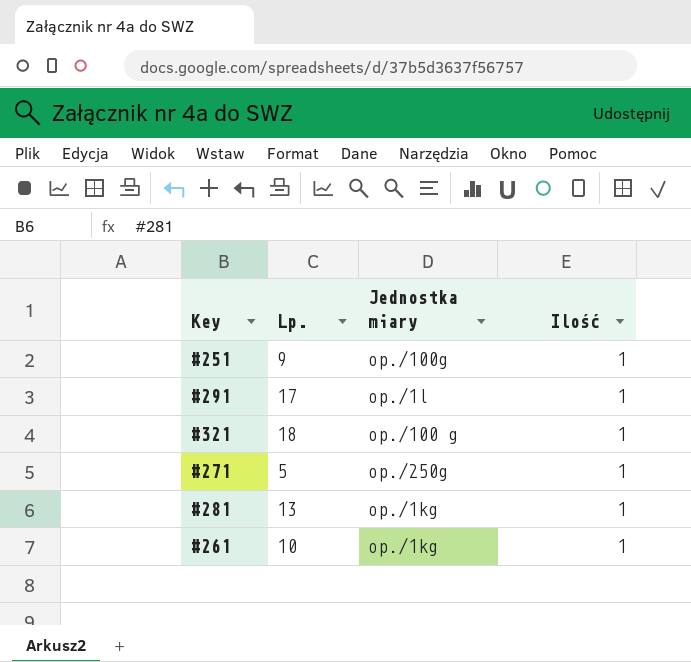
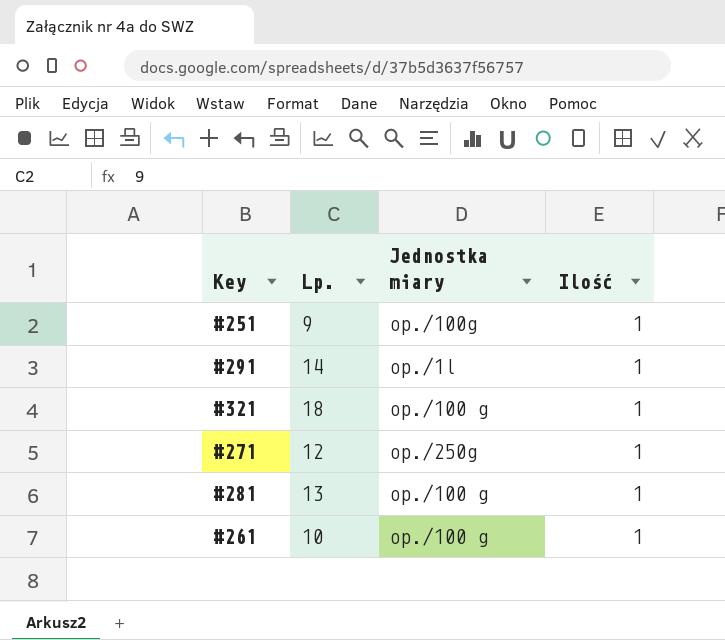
#291 | Lp.: 17 -> 14
#271 | Lp.: 5 -> 12
#281 | Jednostka miary: op./1kg -> op./100 g
#261 | Jednostka miary: op./1kg -> op./100 g

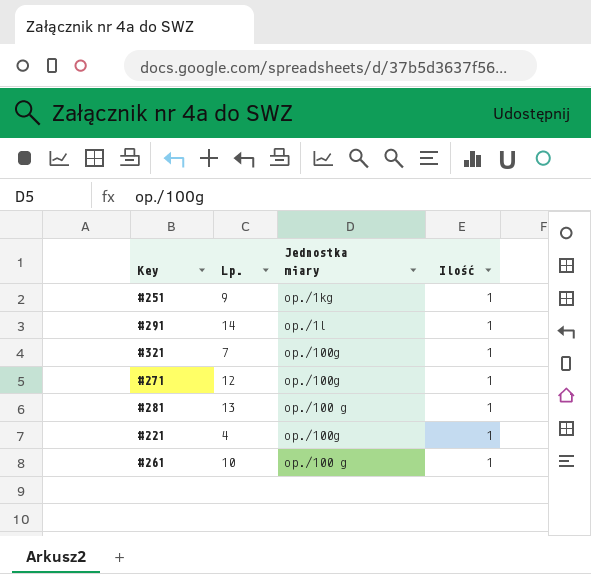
#251 | Jednostka miary: op./100g -> op./1kg
#321 | Lp.: 18 -> 7
#321 | Jednostka miary: op./100 g -> op./100g
#271 | Jednostka miary: op./250g -> op./100g
row #221: none -> 4 | op./100g | 1

